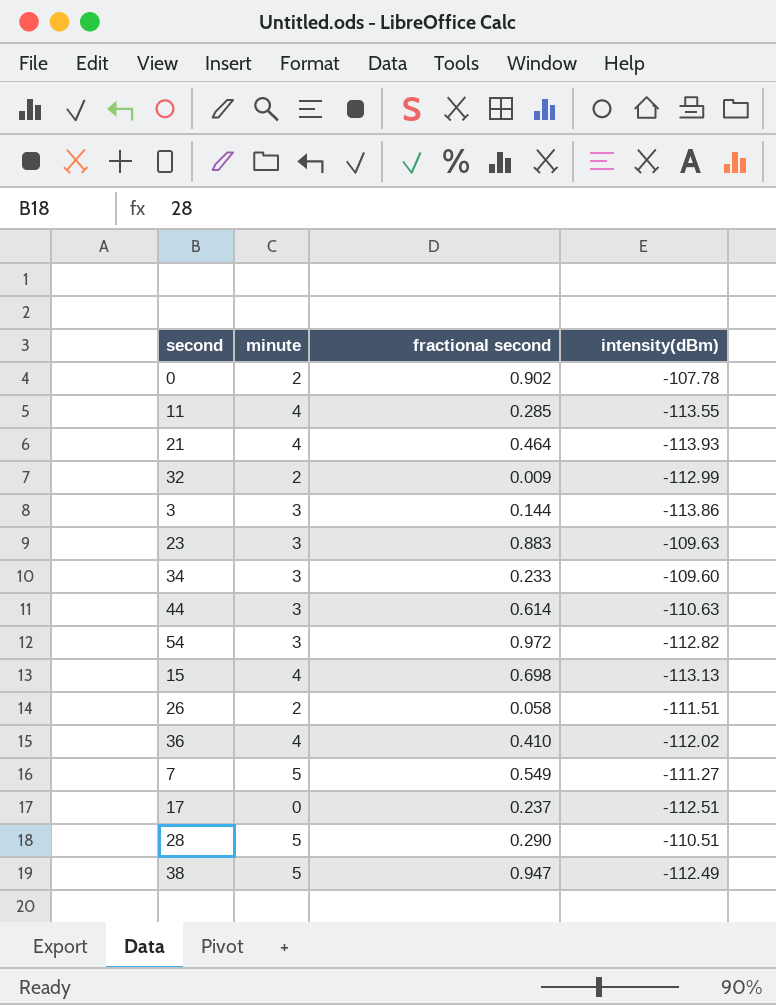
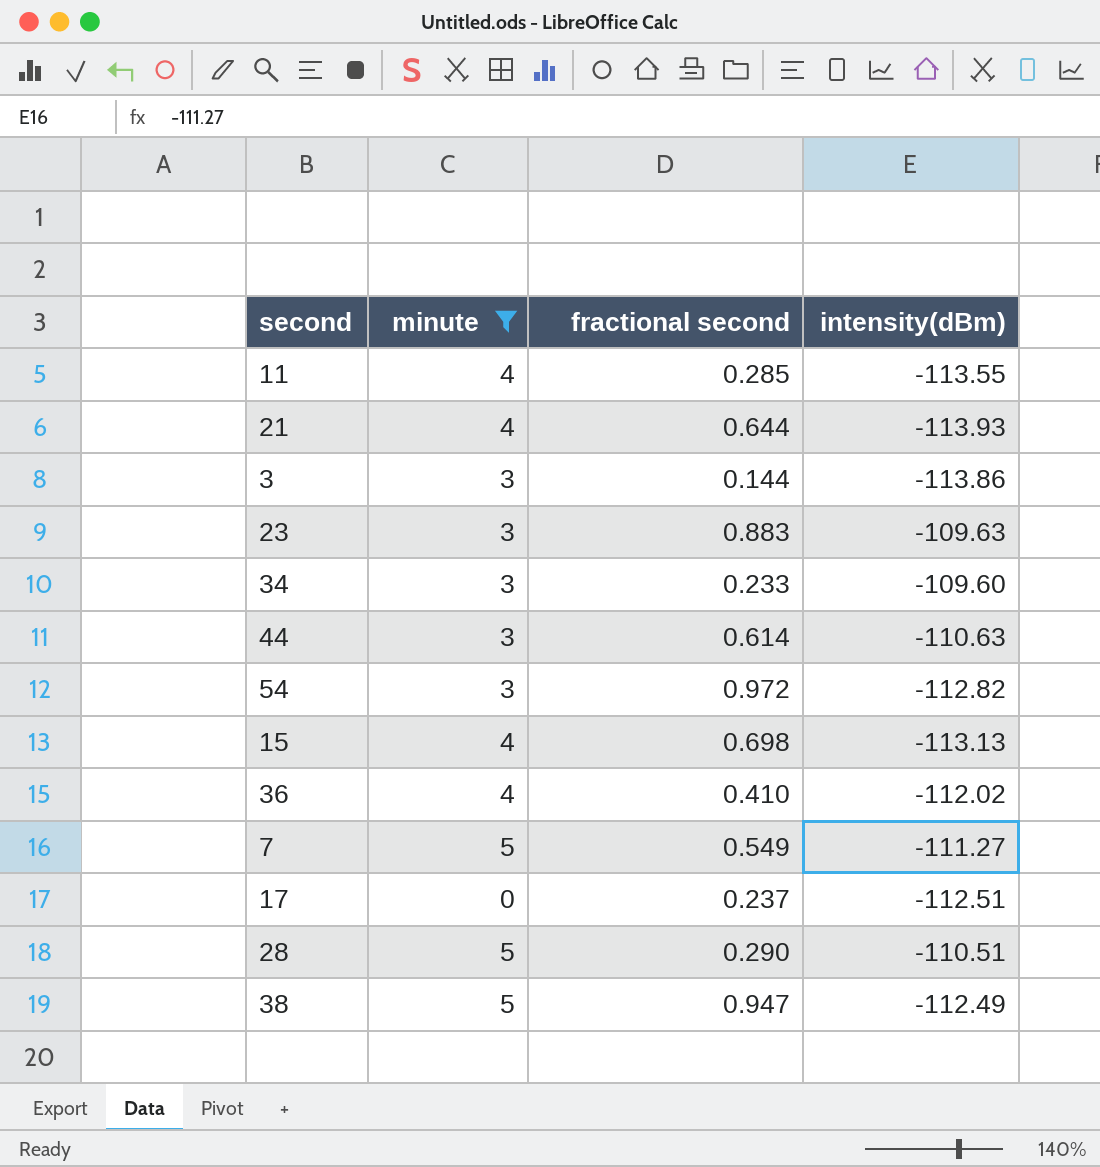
filter: none -> minute != 2
21 | fractional second: 0.464 -> 0.644

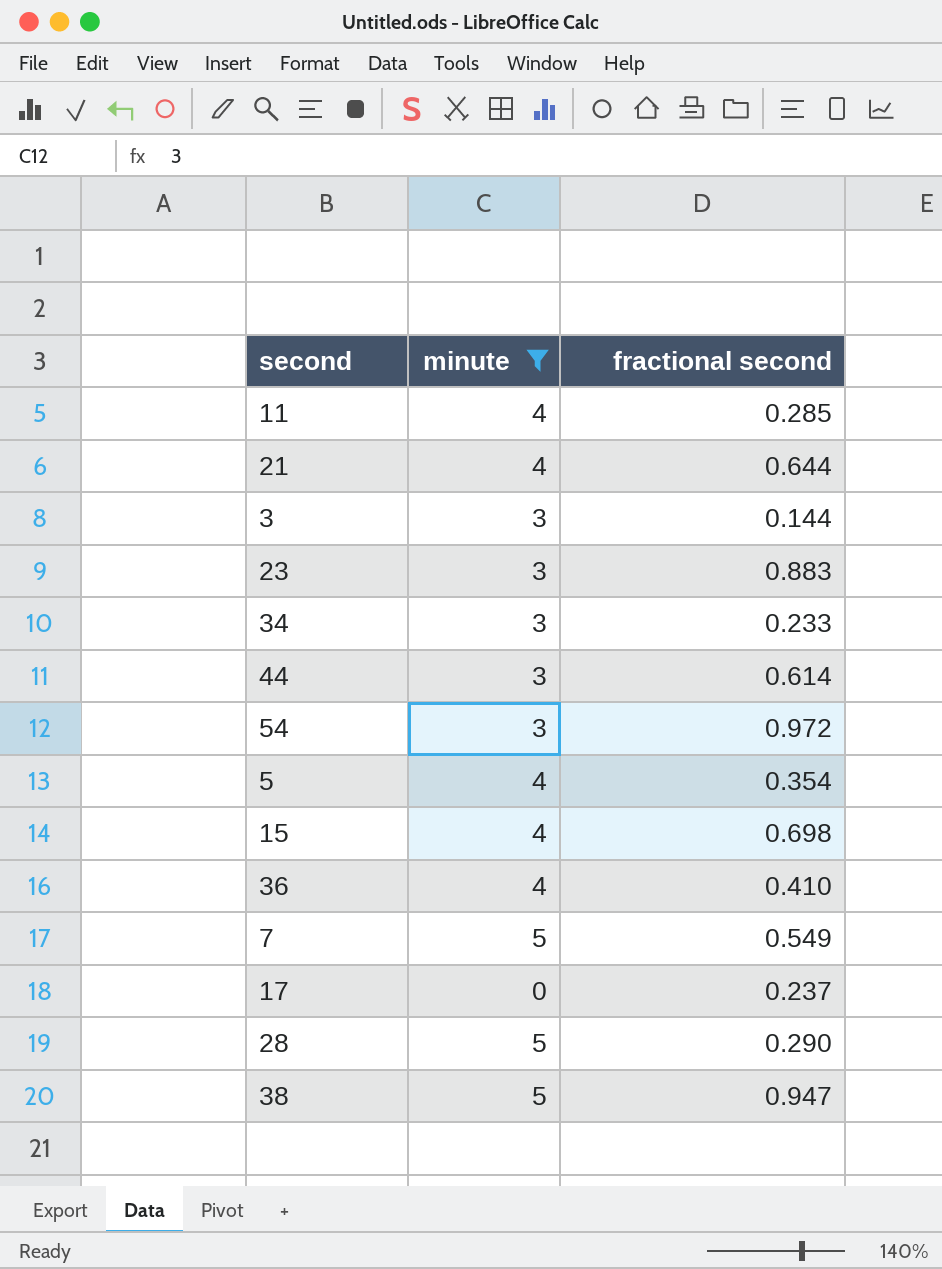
column intensity(dBm) | position: 4 -> none
row 5: none -> 4 | 0.354

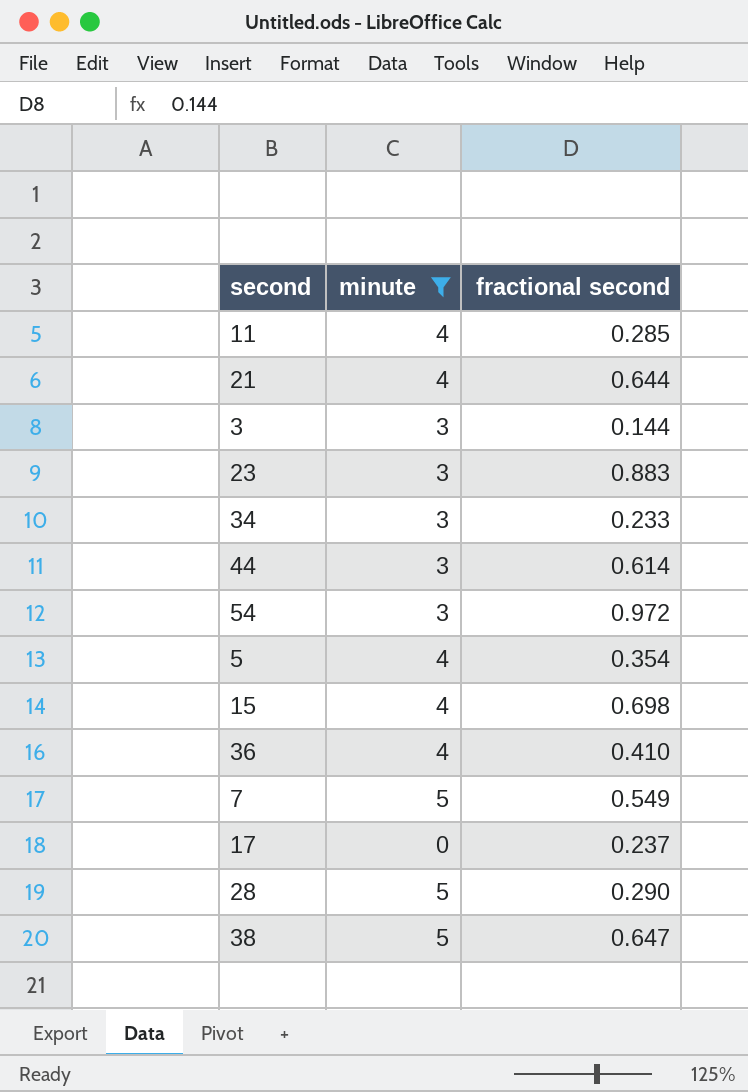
38 | fractional second: 0.947 -> 0.647

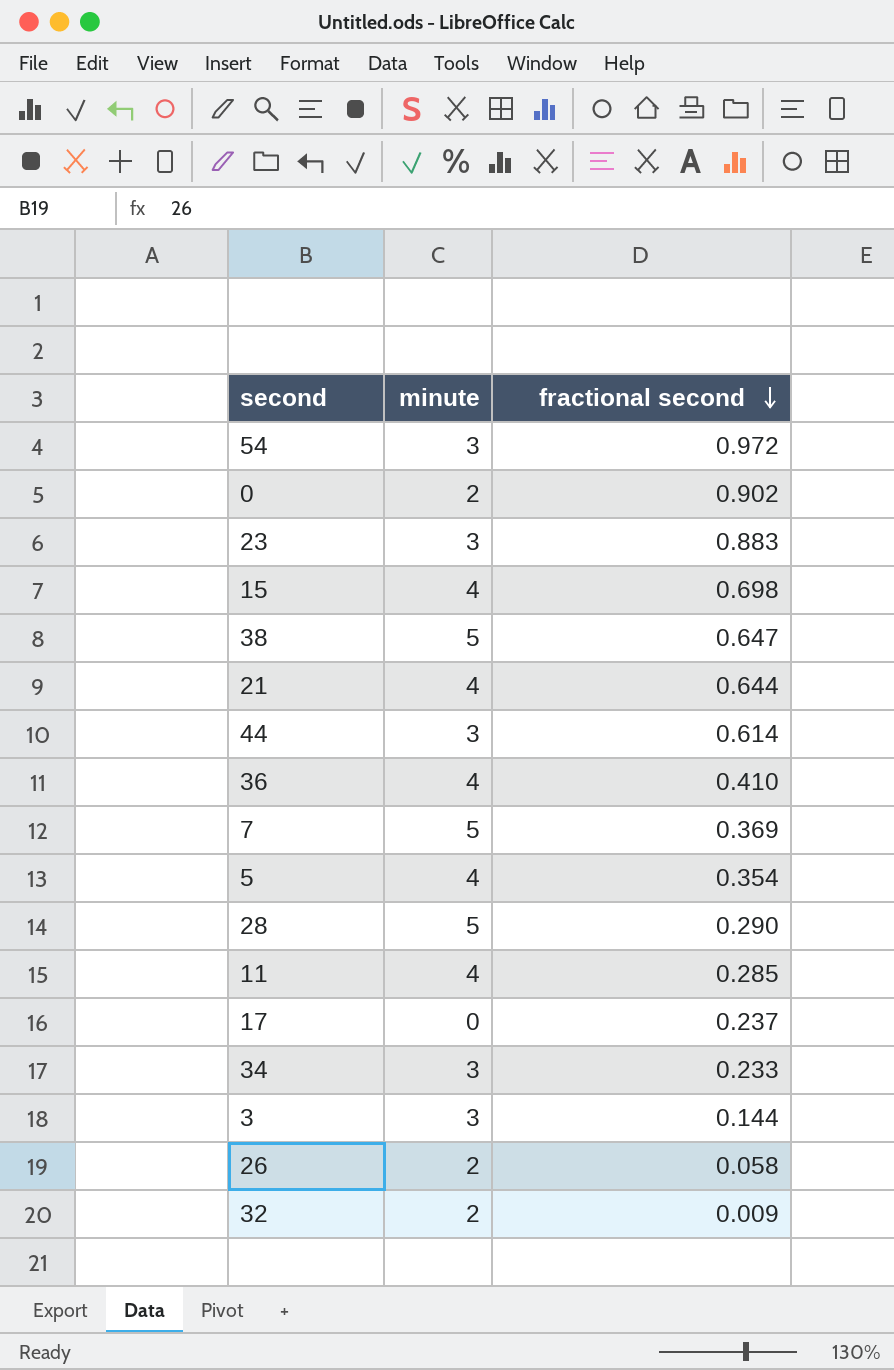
filter: minute != 2 -> none
row order: none -> fractional second descending
7 | fractional second: 0.549 -> 0.369

